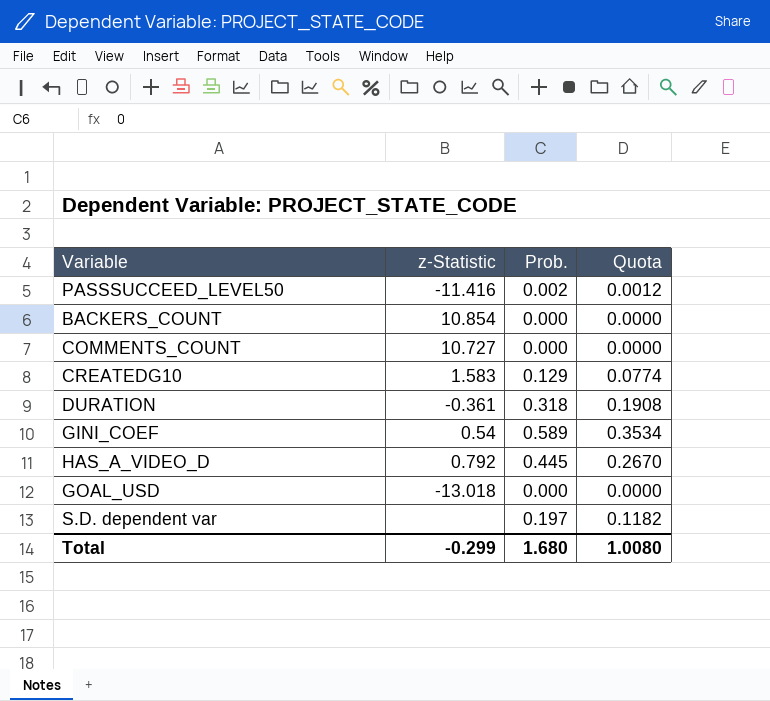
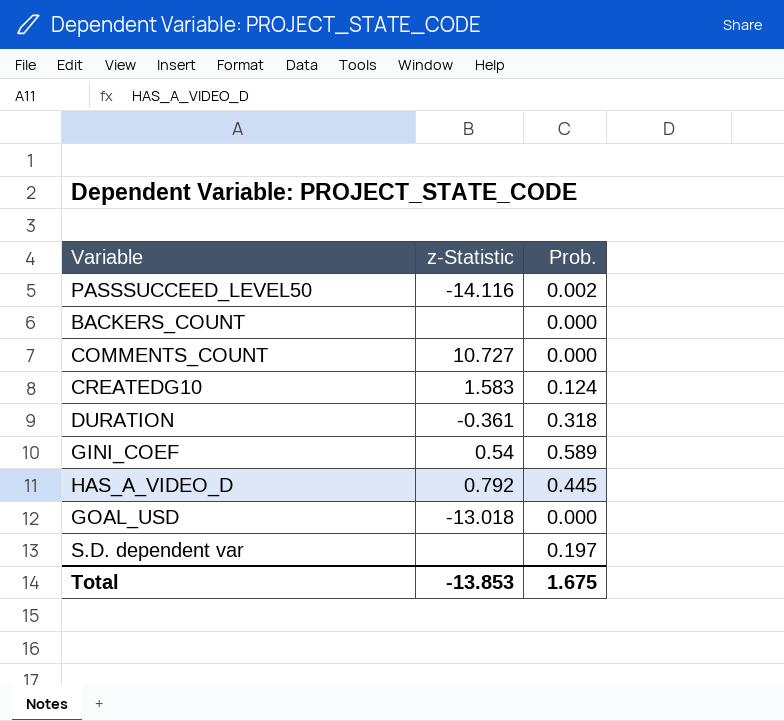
column Quota | formula: [Prob.] * 0.6 -> none
PASSSUCCEED_LEVEL50 | z-Statistic: -11.416 -> -14.116
BACKERS_COUNT | z-Statistic: 10.854 -> none
CREATEDG10 | Prob.: 0.129 -> 0.124
Total | z-Statistic: -0.299 -> -13.853
Total | Prob.: 1.680 -> 1.675

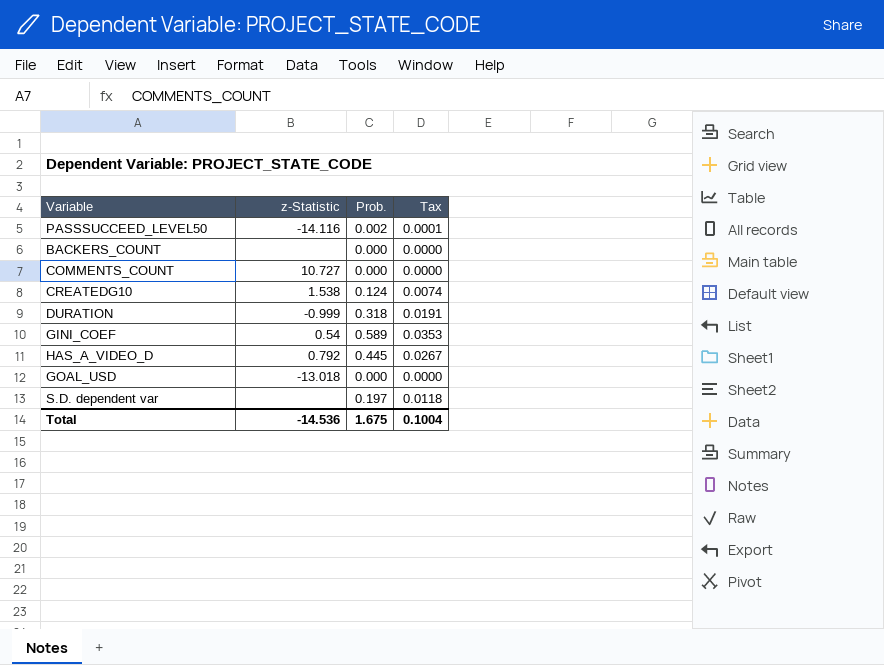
column Tax | formula: none -> [Prob.] * 0.06
CREATEDG10 | z-Statistic: 1.583 -> 1.538
DURATION | z-Statistic: -0.361 -> -0.999
Total | z-Statistic: -13.853 -> -14.536

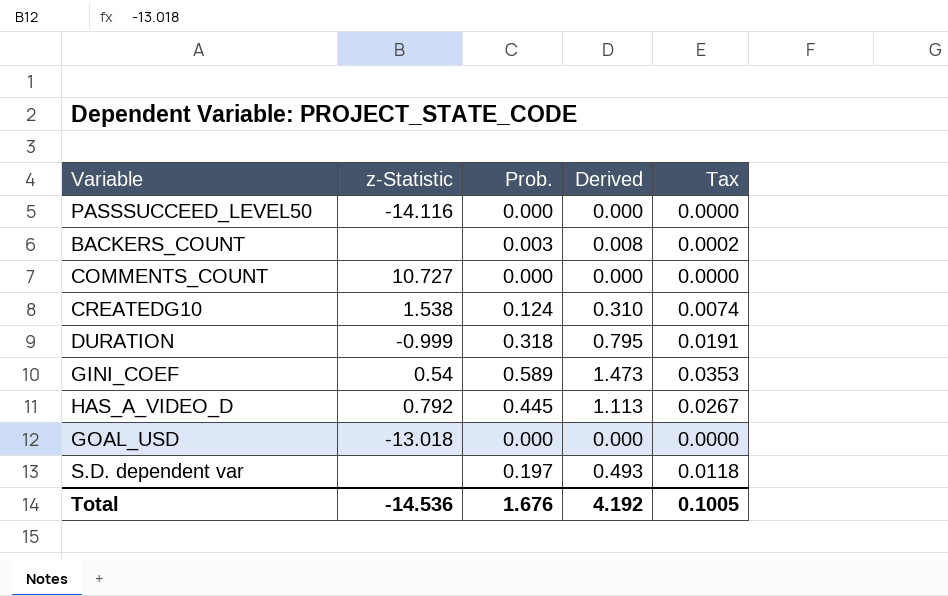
column Derived | formula: none -> [Prob.] * 2.5
PASSSUCCEED_LEVEL50 | Prob.: 0.002 -> 0.000
PASSSUCCEED_LEVEL50 | Tax: 0.0001 -> 0.0000
BACKERS_COUNT | Prob.: 0.000 -> 0.003
BACKERS_COUNT | Tax: 0.0000 -> 0.0002
Total | Prob.: 1.675 -> 1.676
Total | Tax: 0.1004 -> 0.1005

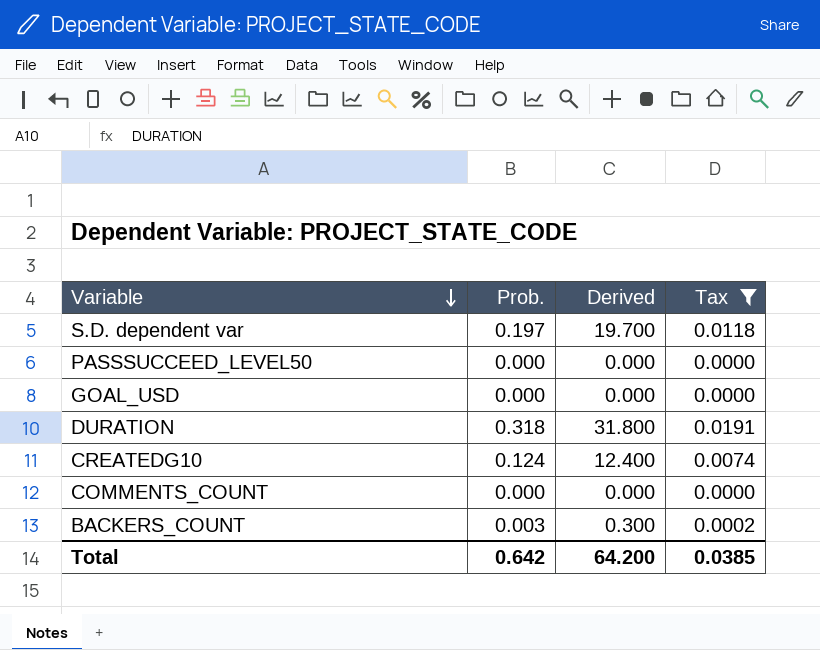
filter: none -> Tax <= 0.0191
row order: none -> Variable descending
column z-Statistic | position: 2 -> none
column Derived | formula: [Prob.] * 2.5 -> [Prob.] * 100
Total | Prob.: 1.676 -> 0.642
Total | Derived: 4.192 -> 64.200
Total | Tax: 0.1005 -> 0.0385

